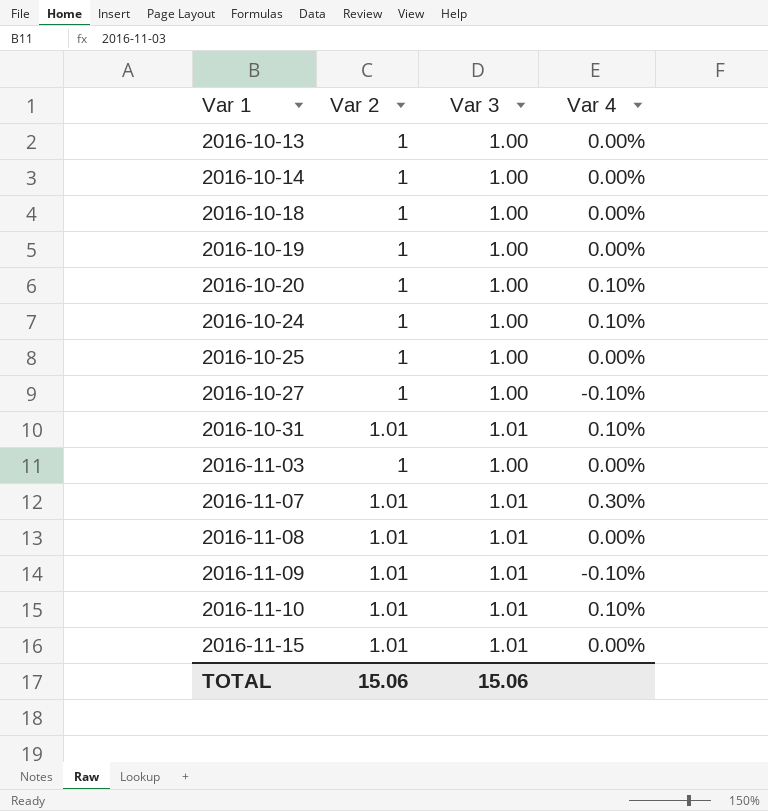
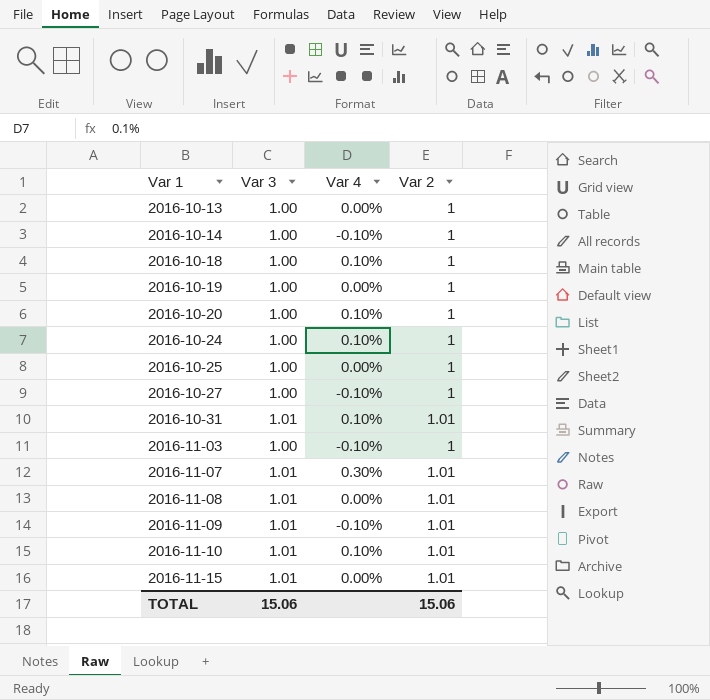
column Var 2 | position: 2 -> 4
2016-10-14 | Var 4: 0.00% -> -0.10%
2016-10-18 | Var 4: 0.00% -> 0.10%
2016-11-03 | Var 4: 0.00% -> -0.10%

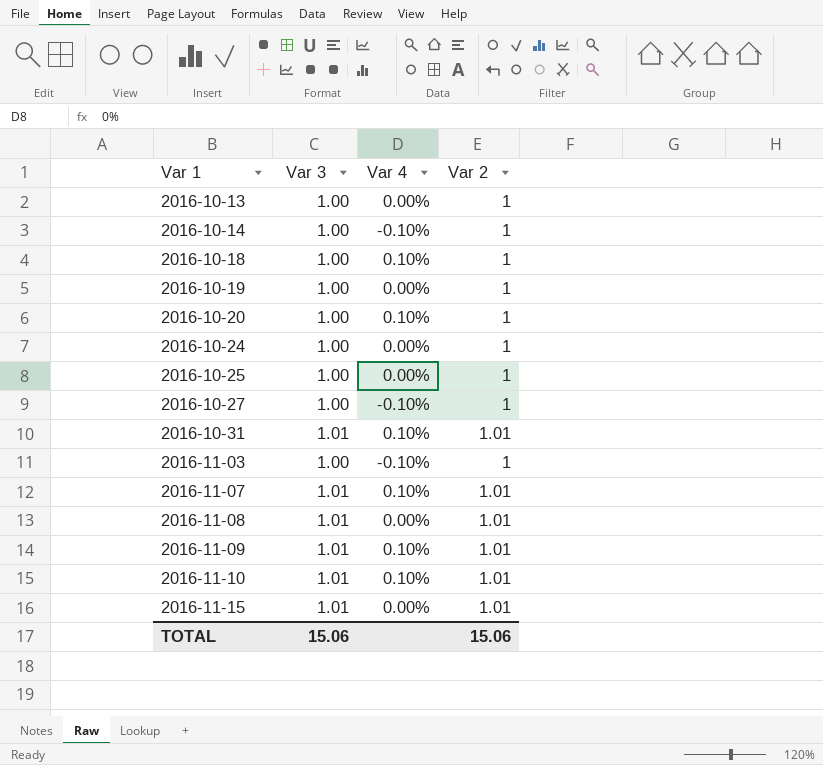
2016-10-24 | Var 4: 0.10% -> 0.00%
2016-11-07 | Var 4: 0.30% -> 0.10%
2016-11-09 | Var 4: -0.10% -> 0.10%

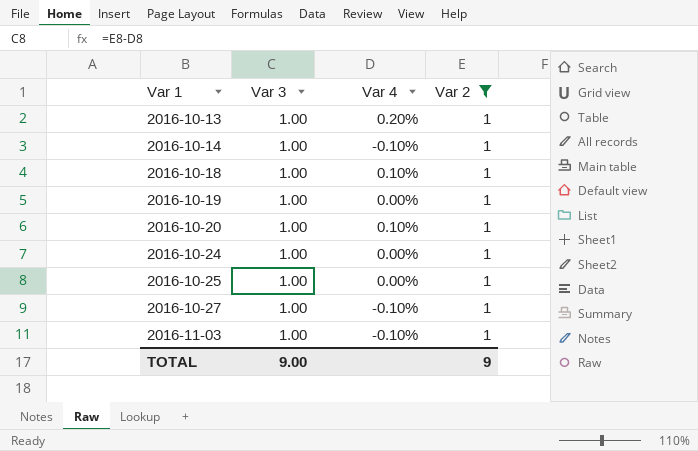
filter: none -> Var 2 = 1
2016-10-13 | Var 4: 0.00% -> 0.20%
TOTAL | Var 3: 15.06 -> 9.00
TOTAL | Var 2: 15.06 -> 9

